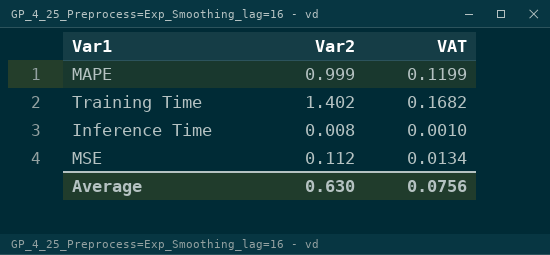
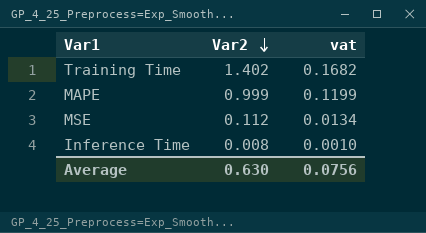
row order: none -> Var2 descending
column name: VAT -> vat

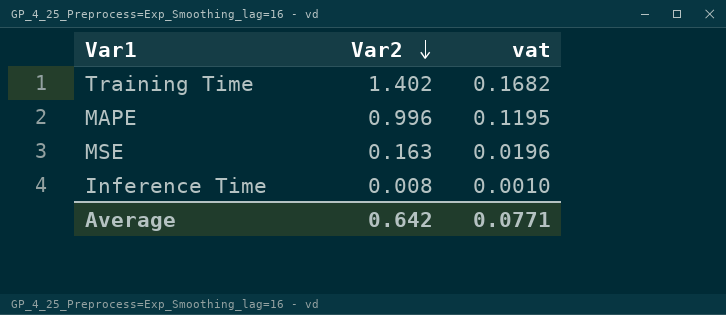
MAPE | Var2: 0.999 -> 0.996
MAPE | vat: 0.1199 -> 0.1195
MSE | Var2: 0.112 -> 0.163
MSE | vat: 0.0134 -> 0.0196
Average | Var2: 0.630 -> 0.642
Average | vat: 0.0756 -> 0.0771

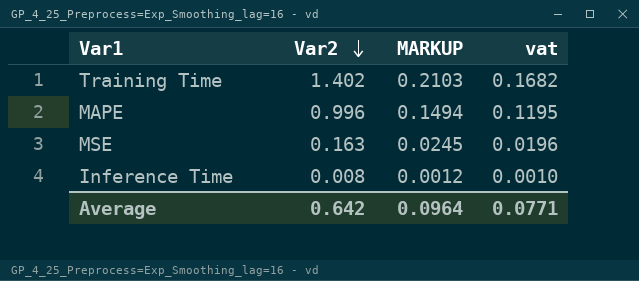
column MARKUP | formula: none -> [Var2] * 0.15

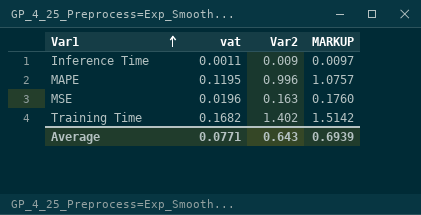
row order: Var2 descending -> Var1 ascending
column vat | position: 4 -> 2
column MARKUP | formula: [Var2] * 0.15 -> [Var2] * 1.08
Inference Time | vat: 0.0010 -> 0.0011
Inference Time | Var2: 0.008 -> 0.009
Average | Var2: 0.642 -> 0.643
Average | MARKUP: 0.0964 -> 0.6939

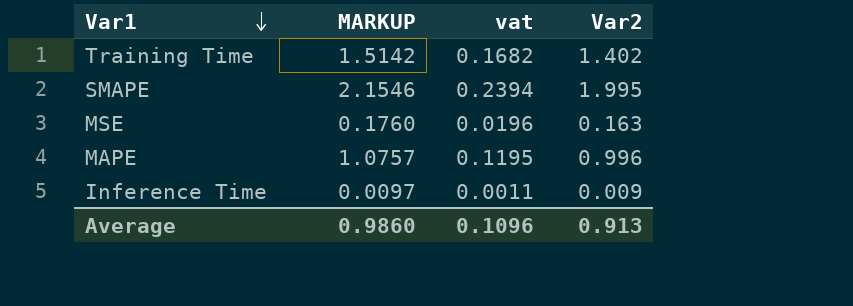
row order: Var1 ascending -> Var1 descending
column MARKUP | position: 4 -> 2
row SMAPE: none -> 2.1546 | 0.2394 | 1.995
Average | MARKUP: 0.6939 -> 0.9860
Average | vat: 0.0771 -> 0.1096
Average | Var2: 0.643 -> 0.913

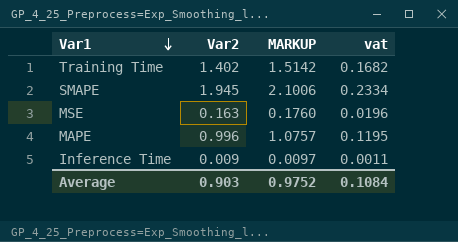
column Var2 | position: 4 -> 2
SMAPE | Var2: 1.995 -> 1.945
SMAPE | MARKUP: 2.1546 -> 2.1006
SMAPE | vat: 0.2394 -> 0.2334
Average | Var2: 0.913 -> 0.903
Average | MARKUP: 0.9860 -> 0.9752
Average | vat: 0.1096 -> 0.1084

